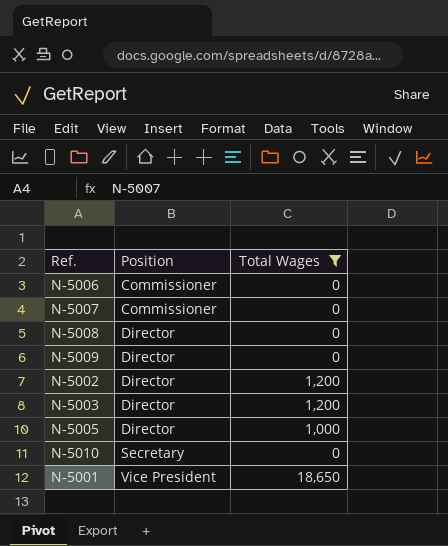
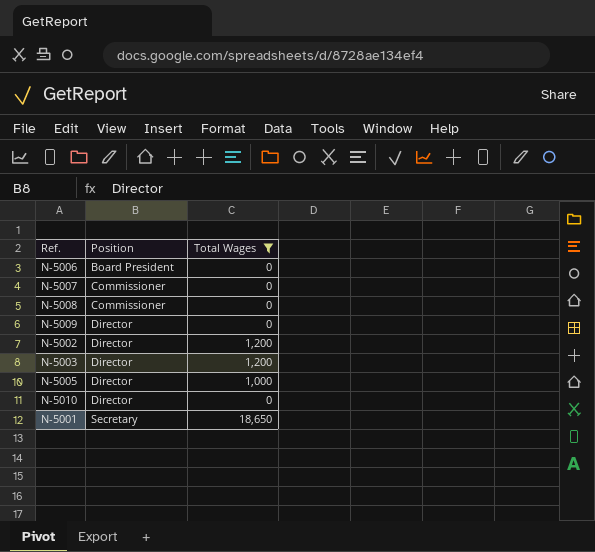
N-5006 | Position: Commissioner -> Board President
N-5008 | Position: Director -> Commissioner
N-5010 | Position: Secretary -> Director
N-5001 | Position: Vice President -> Secretary

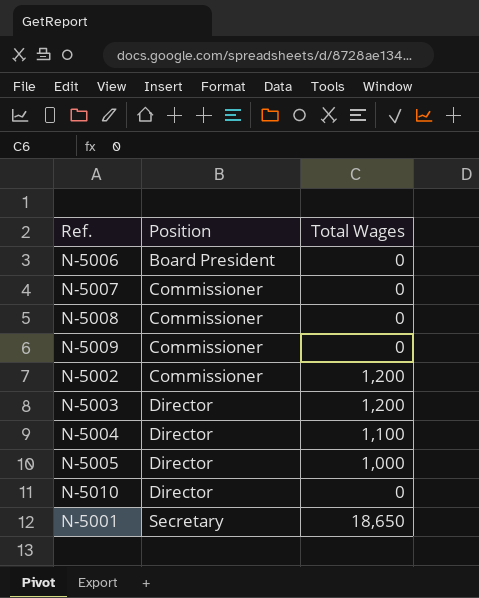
filter: Total Wages != 1,100 -> none
N-5009 | Position: Director -> Commissioner
N-5002 | Position: Director -> Commissioner

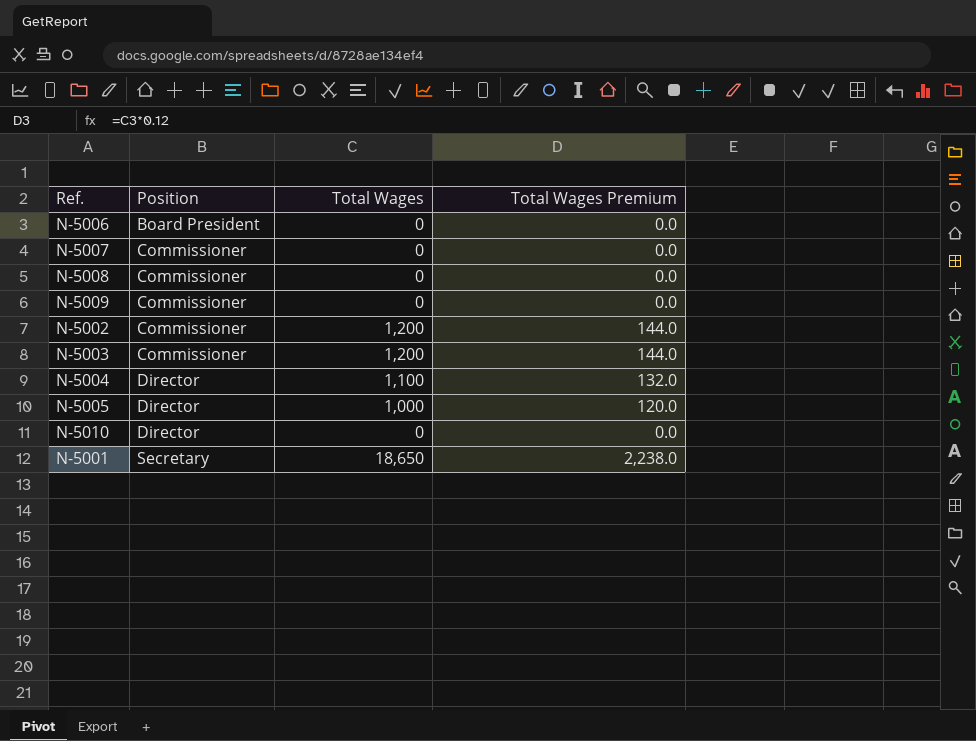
column Total Wages Premium | formula: none -> [Total Wages] * 0.12
N-5003 | Position: Director -> Commissioner

